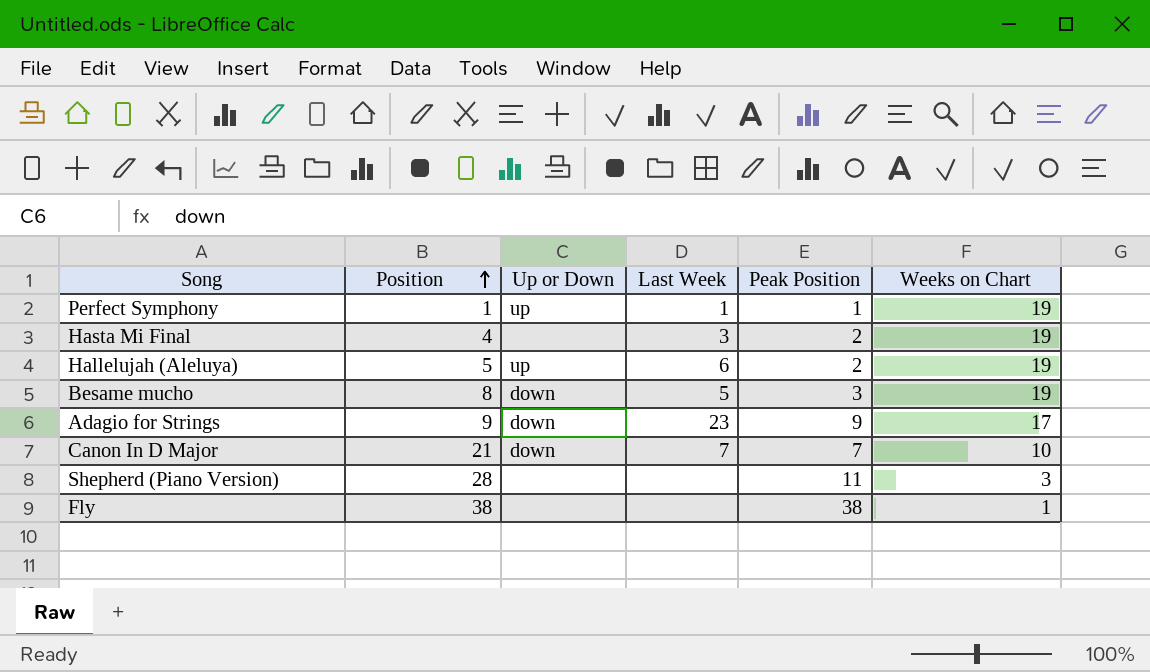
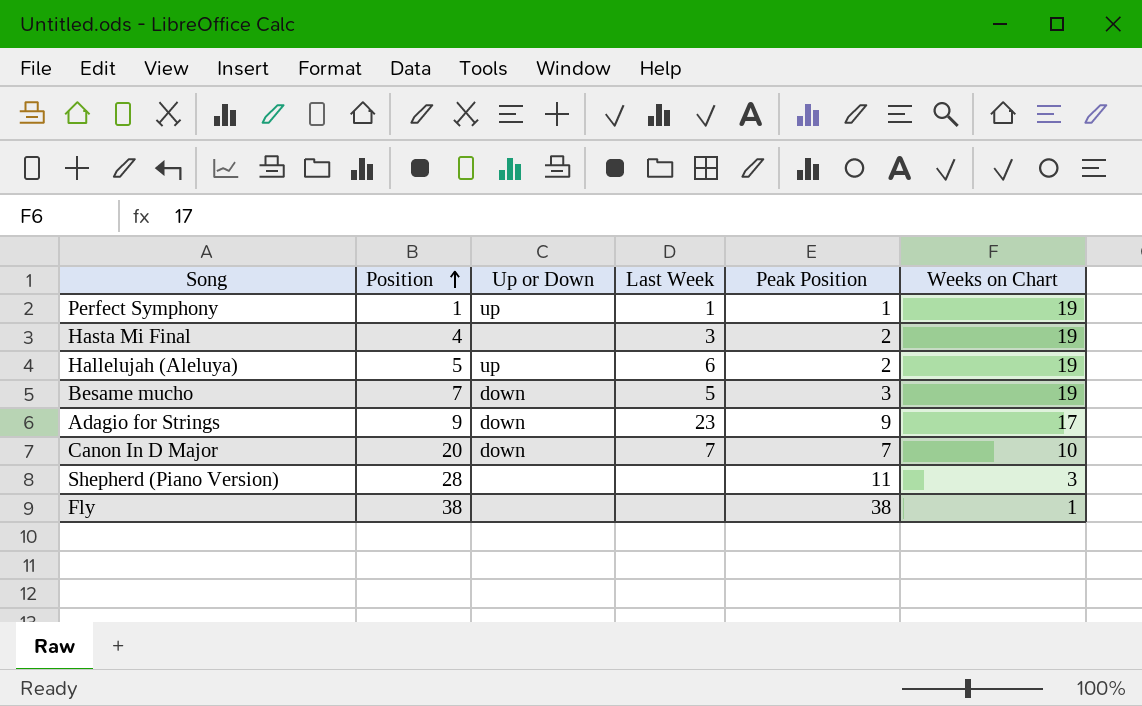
Besame mucho | Position: 8 -> 7
Canon In D Major | Position: 21 -> 20

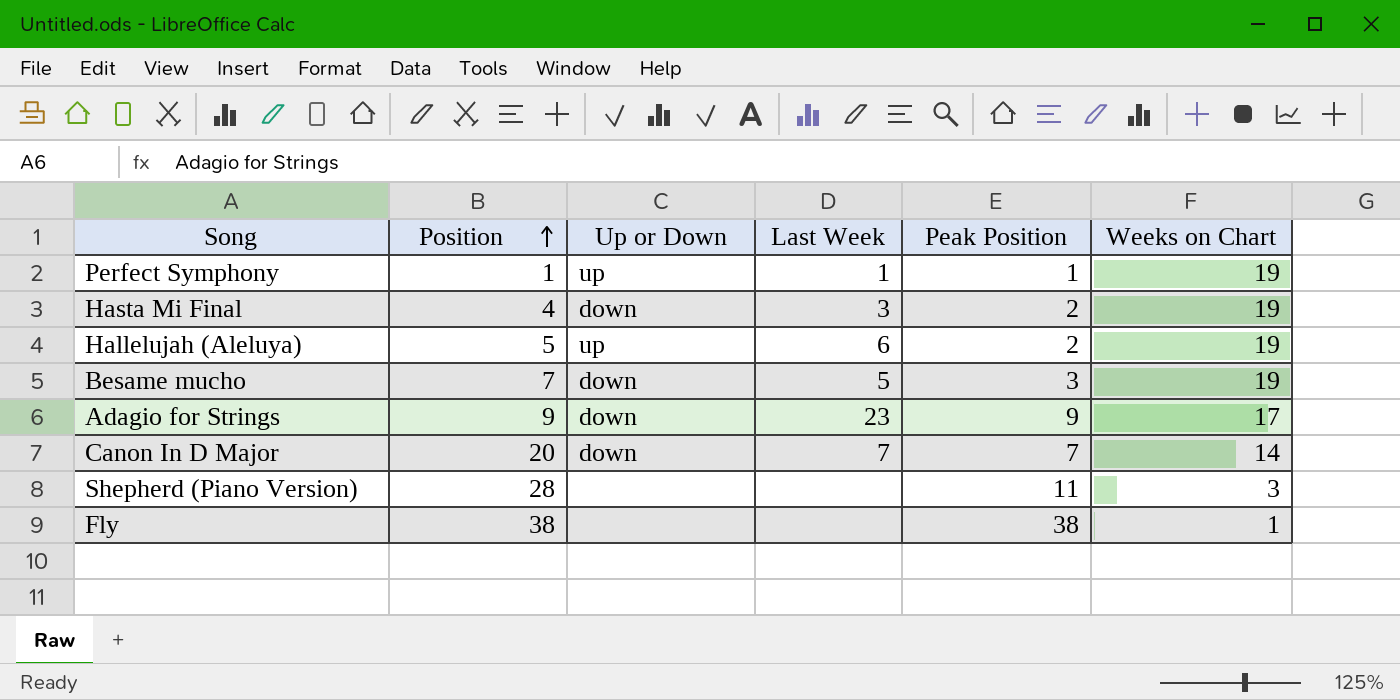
Hasta Mi Final | Up or Down: none -> down
Canon In D Major | Weeks on Chart: 10 -> 14

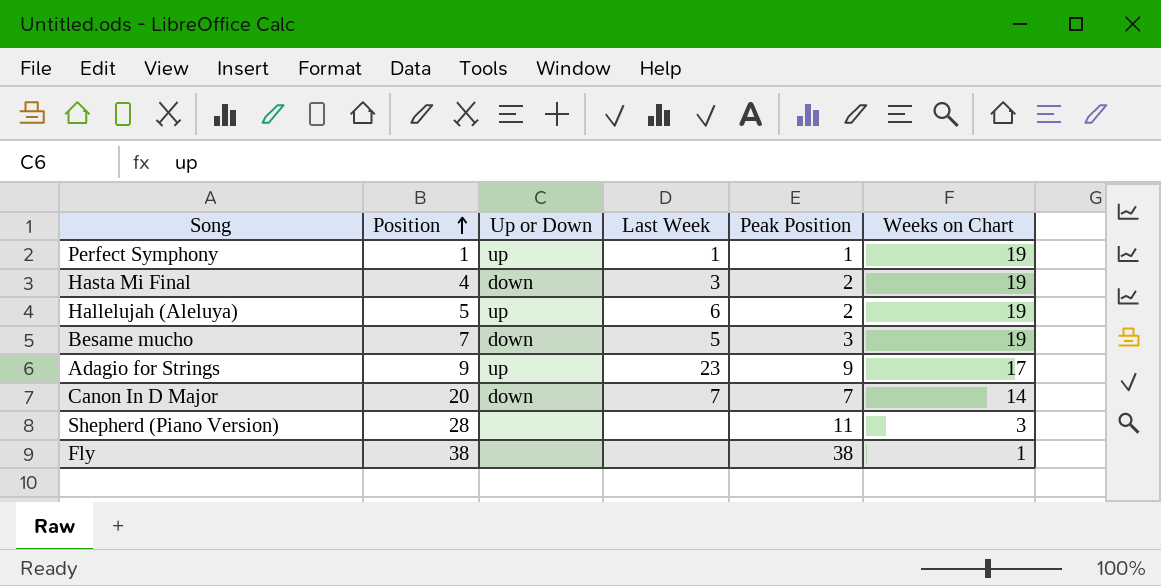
Adagio for Strings | Up or Down: down -> up

